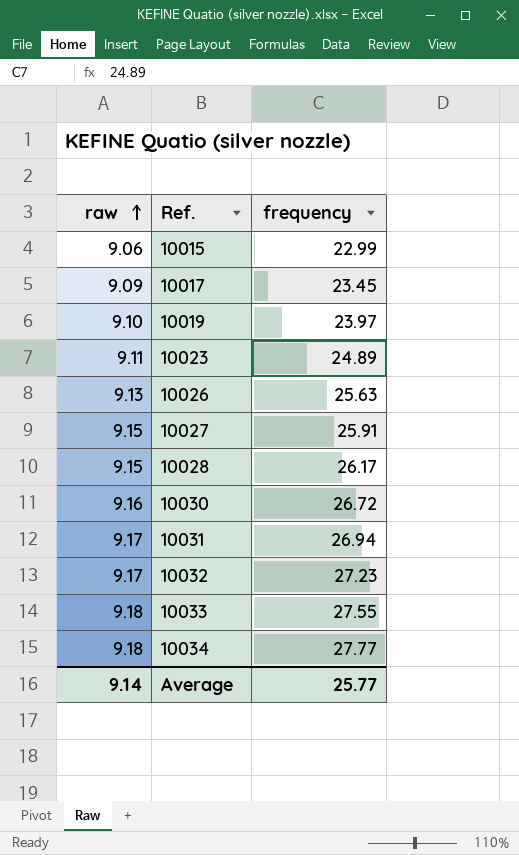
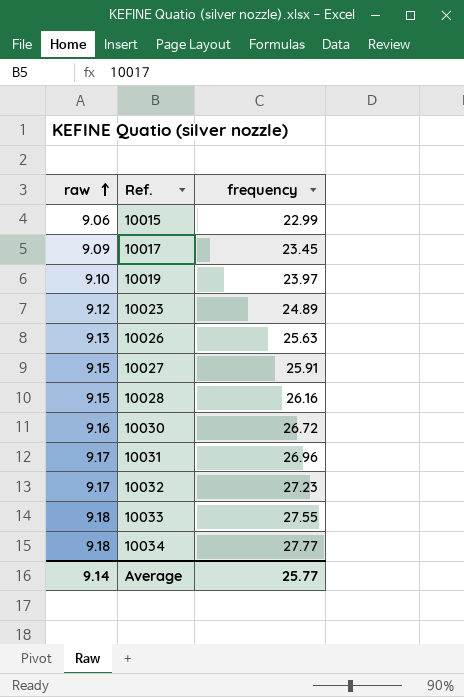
10023 | raw: 9.11 -> 9.12
10028 | frequency: 26.17 -> 26.16
10031 | frequency: 26.94 -> 26.96

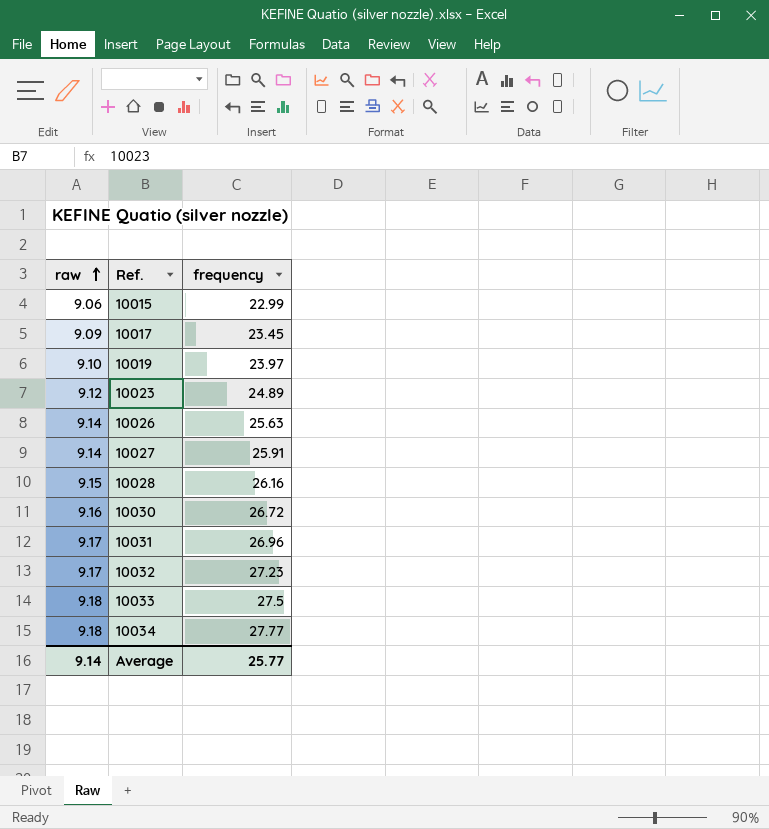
10026 | raw: 9.13 -> 9.14
10027 | raw: 9.15 -> 9.14
10033 | frequency: 27.55 -> 27.5

